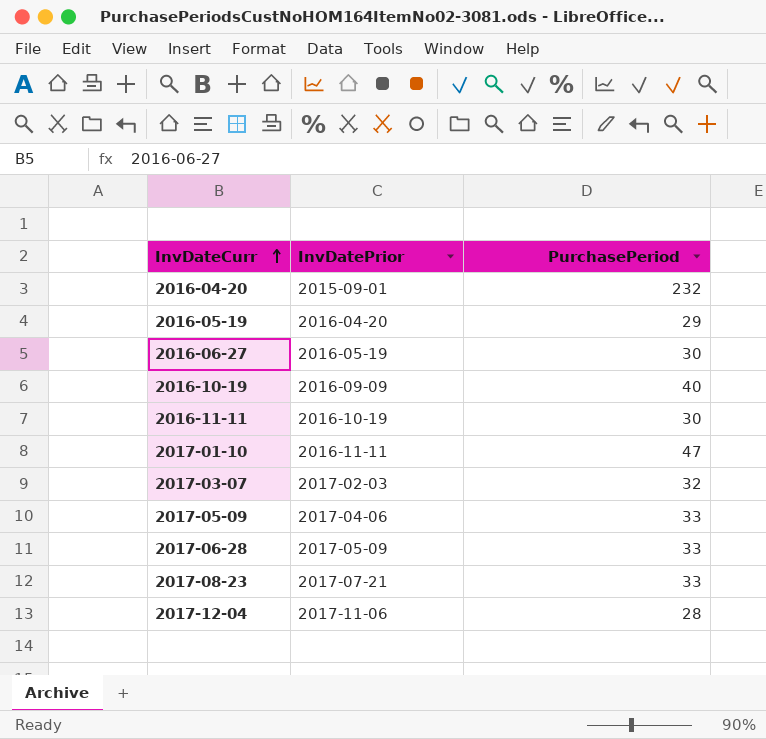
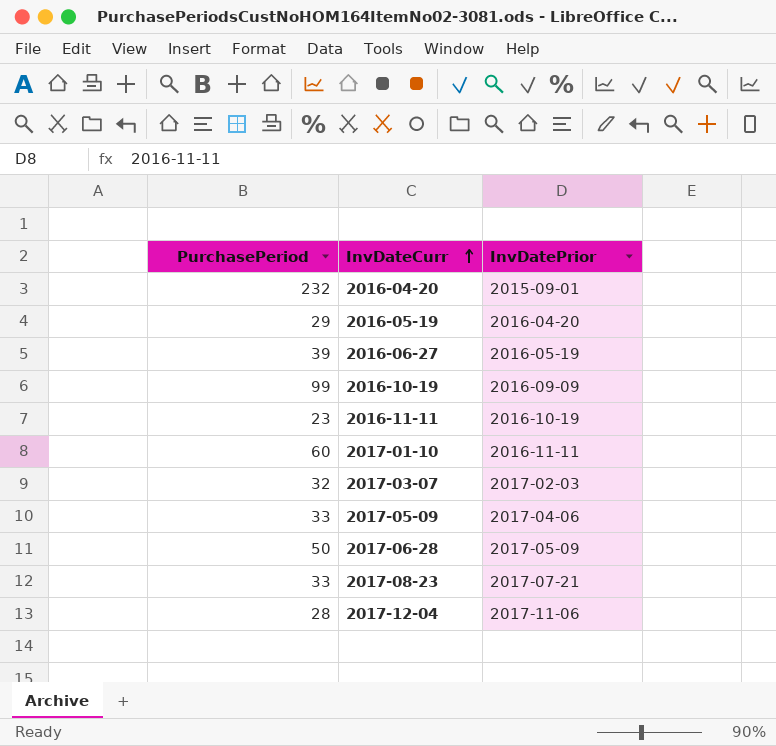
column PurchasePeriod | position: 3 -> 1
2016-06-27 | PurchasePeriod: 30 -> 39
2016-10-19 | PurchasePeriod: 40 -> 99
2016-11-11 | PurchasePeriod: 30 -> 23
2017-01-10 | PurchasePeriod: 47 -> 60
2017-06-28 | PurchasePeriod: 33 -> 50

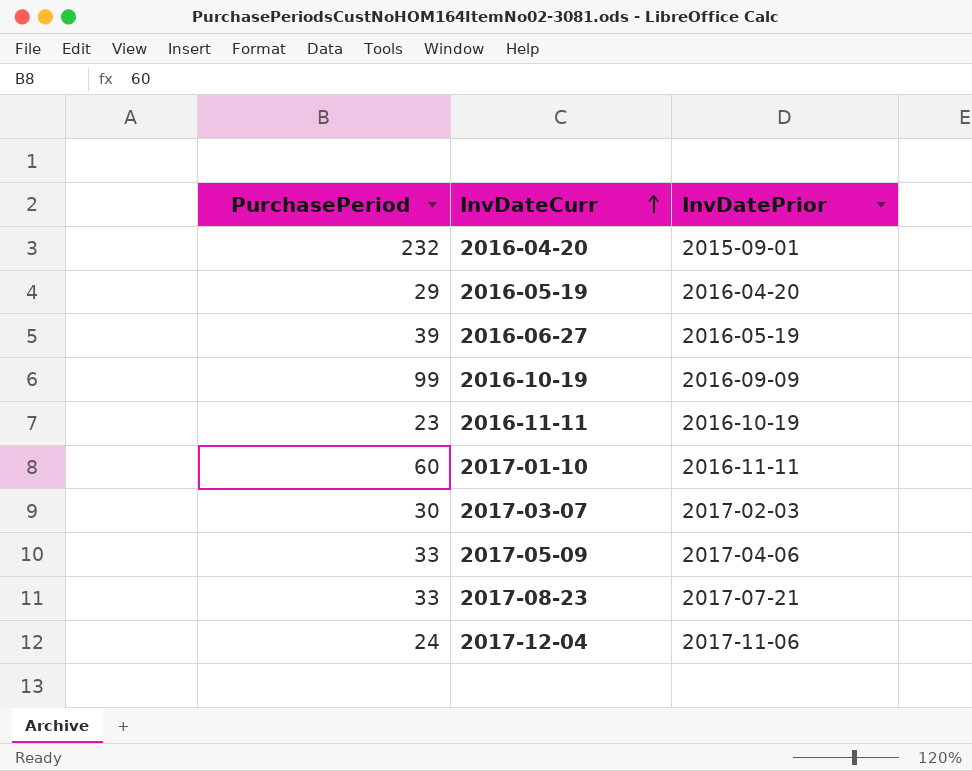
row 2017-06-28: 50 | 2017-05-09 -> none
2017-03-07 | PurchasePeriod: 32 -> 30
2017-12-04 | PurchasePeriod: 28 -> 24

